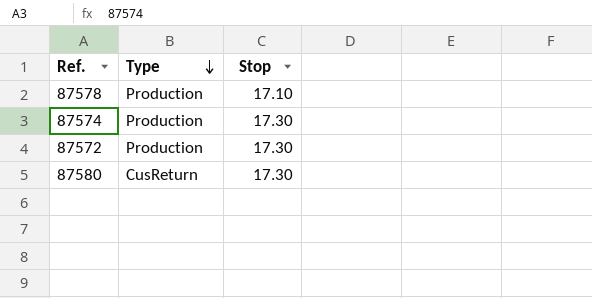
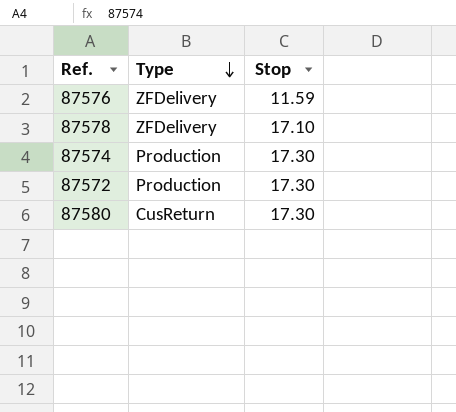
row 87576: none -> ZFDelivery | 11.59
87578 | Type: Production -> ZFDelivery

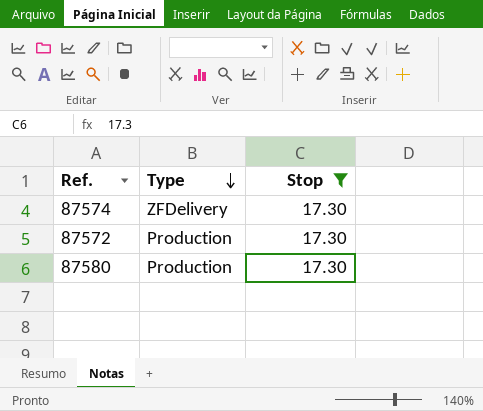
filter: none -> Stop = 17.30
87574 | Type: Production -> ZFDelivery
87580 | Type: CusReturn -> Production

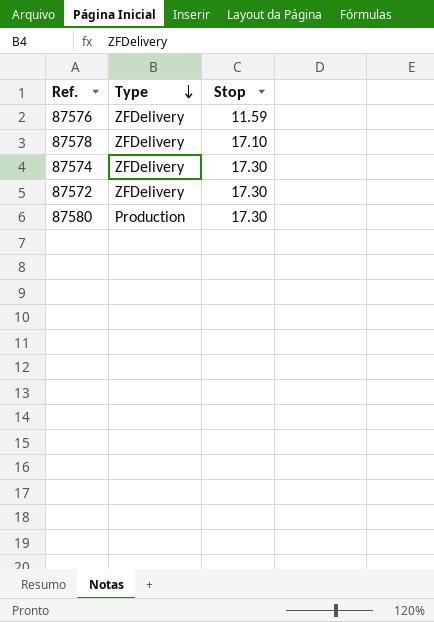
filter: Stop = 17.30 -> none
87572 | Type: Production -> ZFDelivery

